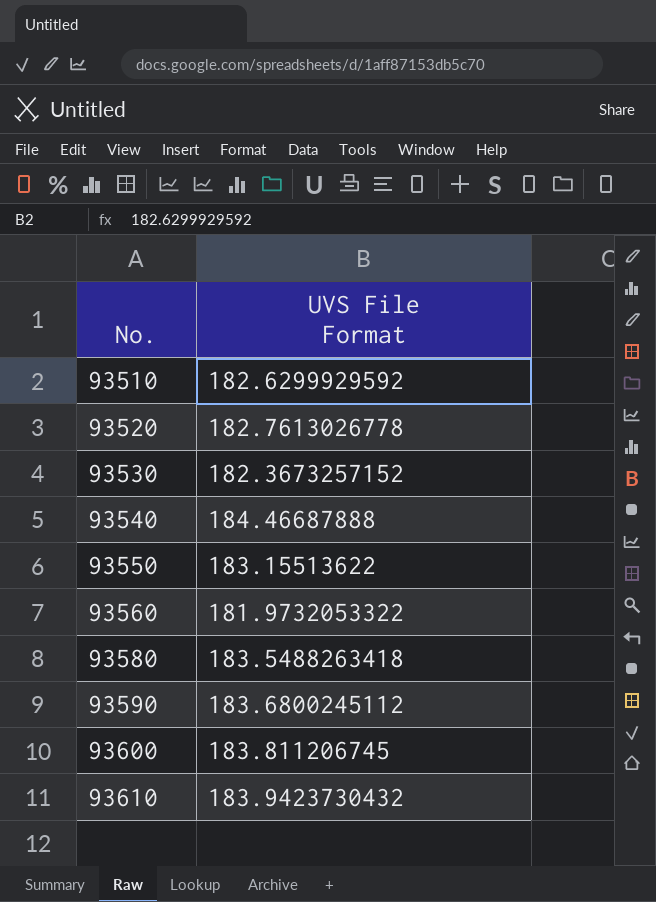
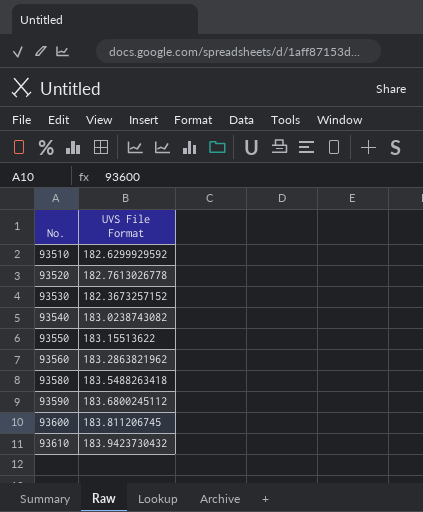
93540 | UVS File Format: 184.46687888 -> 183.0238743082
93560 | UVS File Format: 181.9732053322 -> 183.2863821962

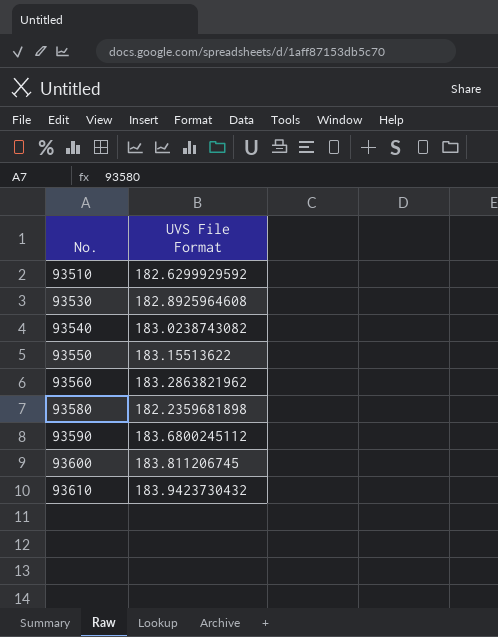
row 93520: 182.7613026778 -> none
93530 | UVS File Format: 182.3673257152 -> 182.8925964608
93580 | UVS File Format: 183.5488263418 -> 182.2359681898

